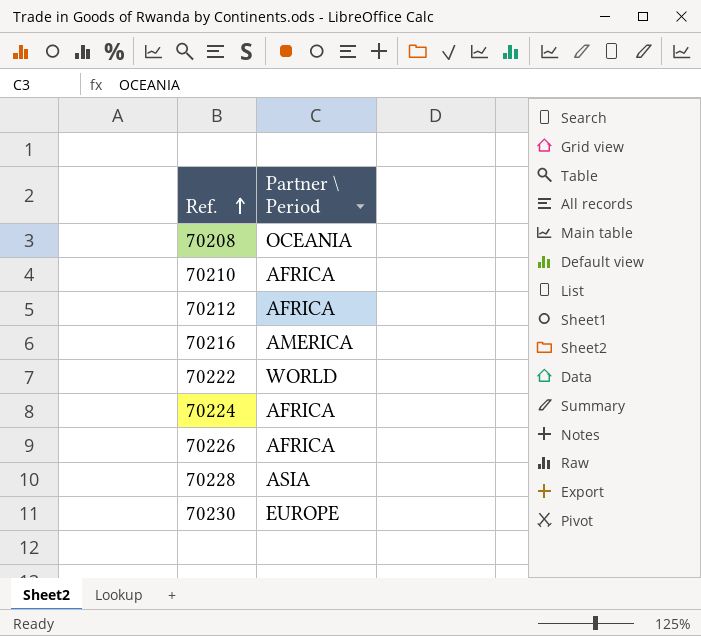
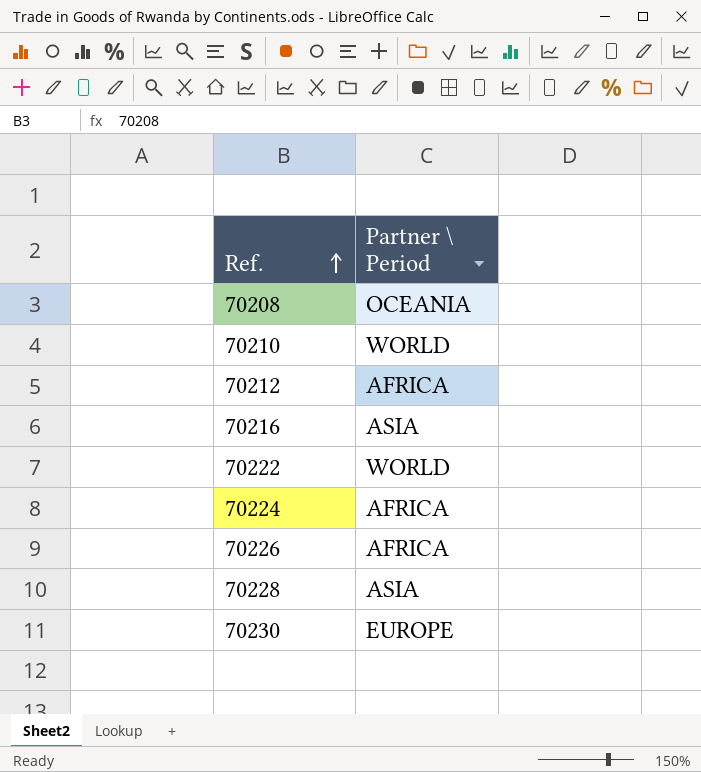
70210 | Partner \ Period: AFRICA -> WORLD
70216 | Partner \ Period: AMERICA -> ASIA

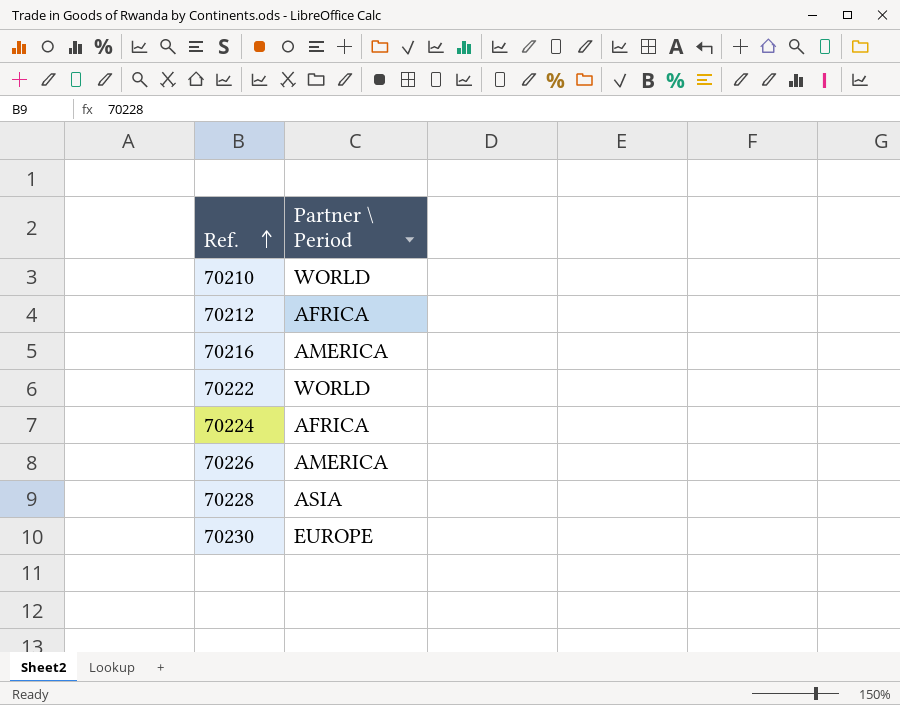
row 70208: OCEANIA -> none
70216 | Partner \ Period: ASIA -> AMERICA
70226 | Partner \ Period: AFRICA -> AMERICA

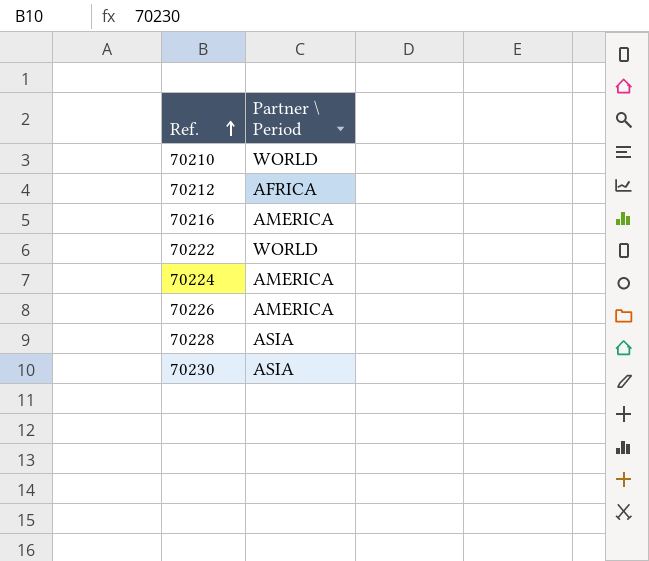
70224 | Partner \ Period: AFRICA -> AMERICA
70230 | Partner \ Period: EUROPE -> ASIA

